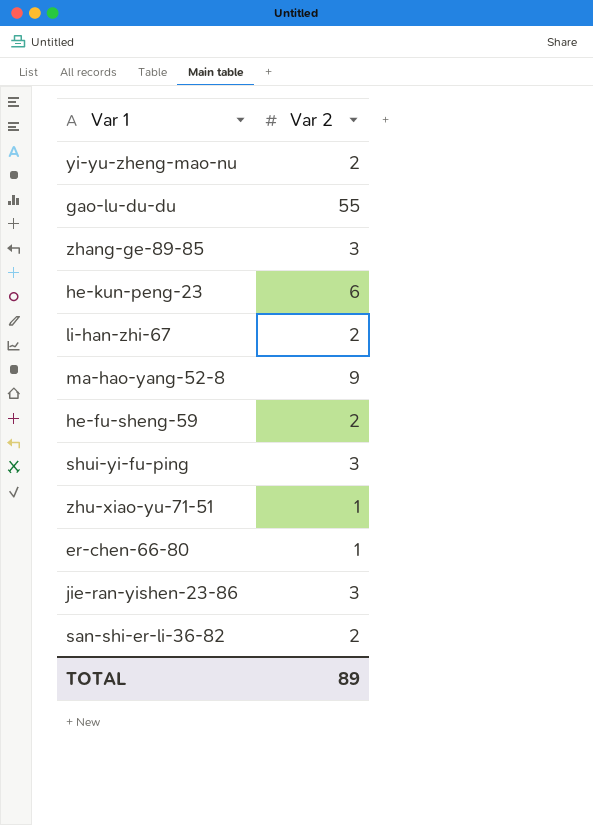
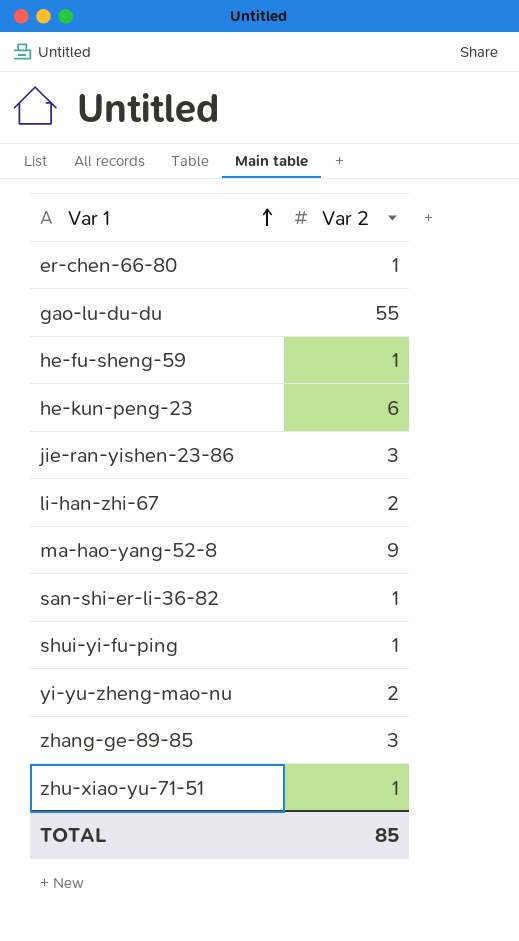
row order: none -> Var 1 ascending
he-fu-sheng-59 | Var 2: 2 -> 1
san-shi-er-li-36-82 | Var 2: 2 -> 1
shui-yi-fu-ping | Var 2: 3 -> 1
TOTAL | Var 2: 89 -> 85

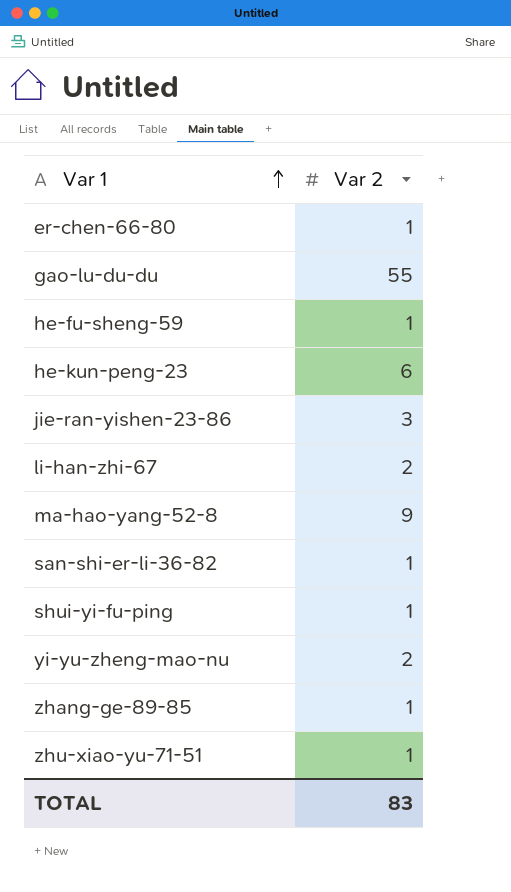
zhang-ge-89-85 | Var 2: 3 -> 1
TOTAL | Var 2: 85 -> 83

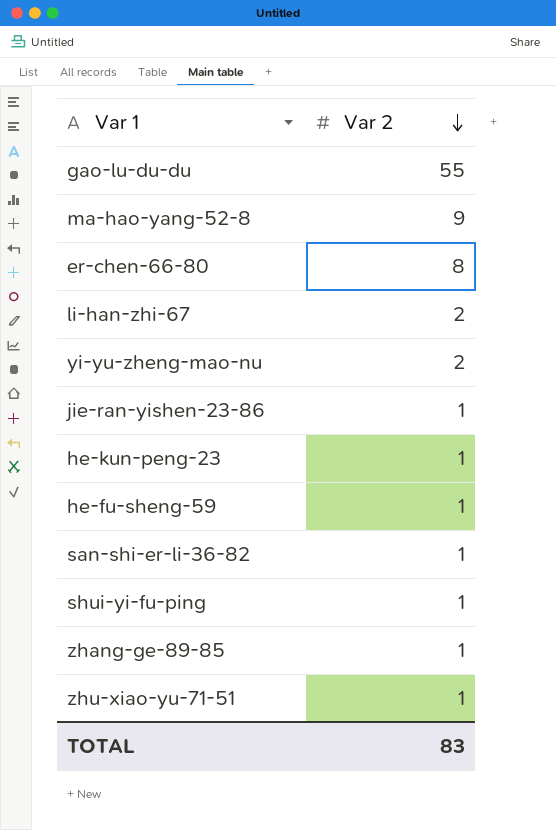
row order: Var 1 ascending -> Var 2 descending
er-chen-66-80 | Var 2: 1 -> 8
jie-ran-yishen-23-86 | Var 2: 3 -> 1
he-kun-peng-23 | Var 2: 6 -> 1

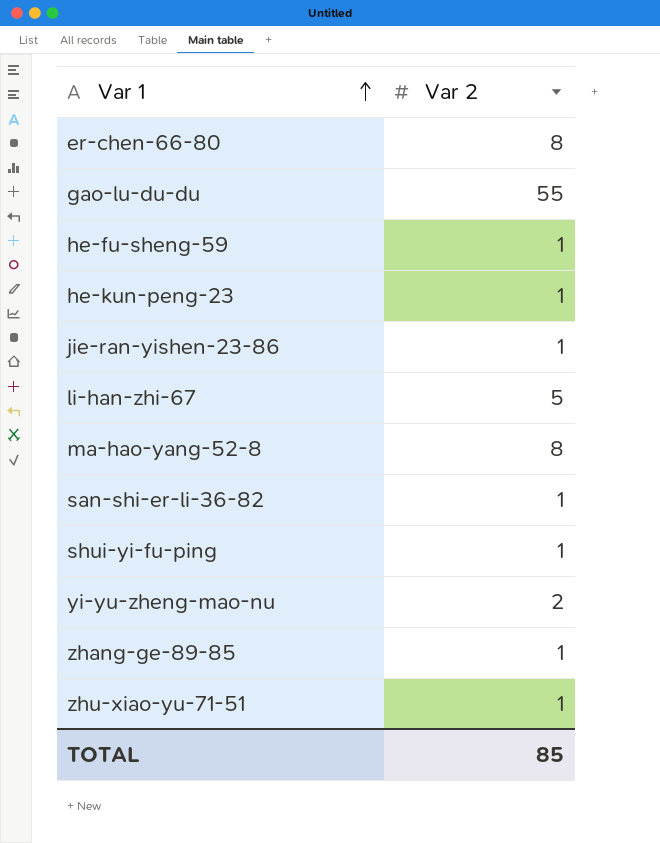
row order: Var 2 descending -> Var 1 ascending
li-han-zhi-67 | Var 2: 2 -> 5
ma-hao-yang-52-8 | Var 2: 9 -> 8
TOTAL | Var 2: 83 -> 85

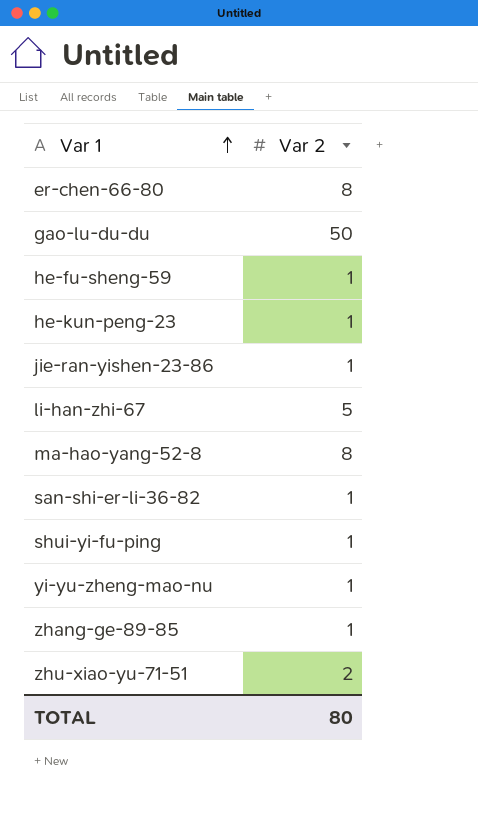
gao-lu-du-du | Var 2: 55 -> 50
yi-yu-zheng-mao-nu | Var 2: 2 -> 1
zhu-xiao-yu-71-51 | Var 2: 1 -> 2
TOTAL | Var 2: 85 -> 80

